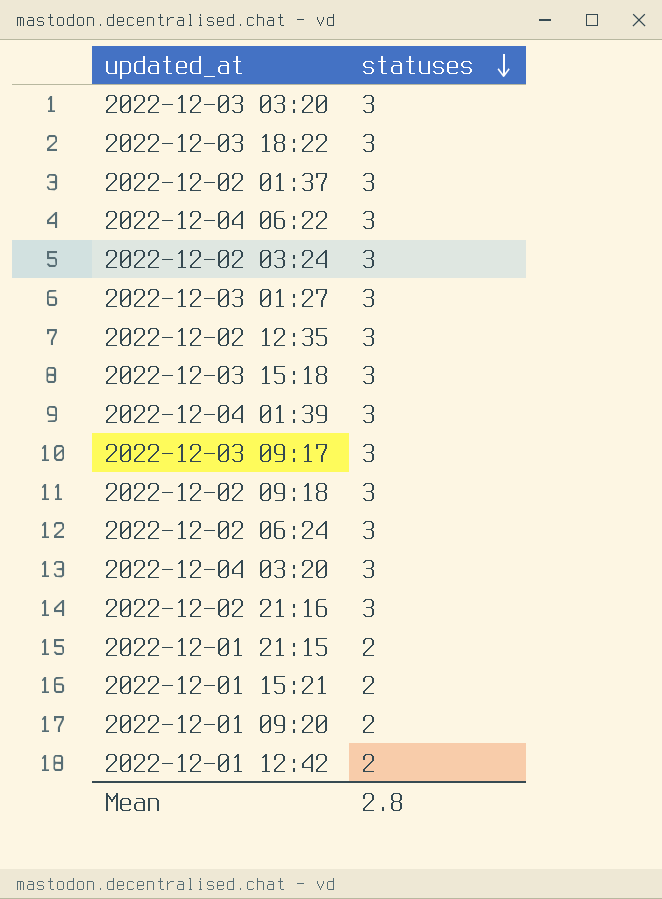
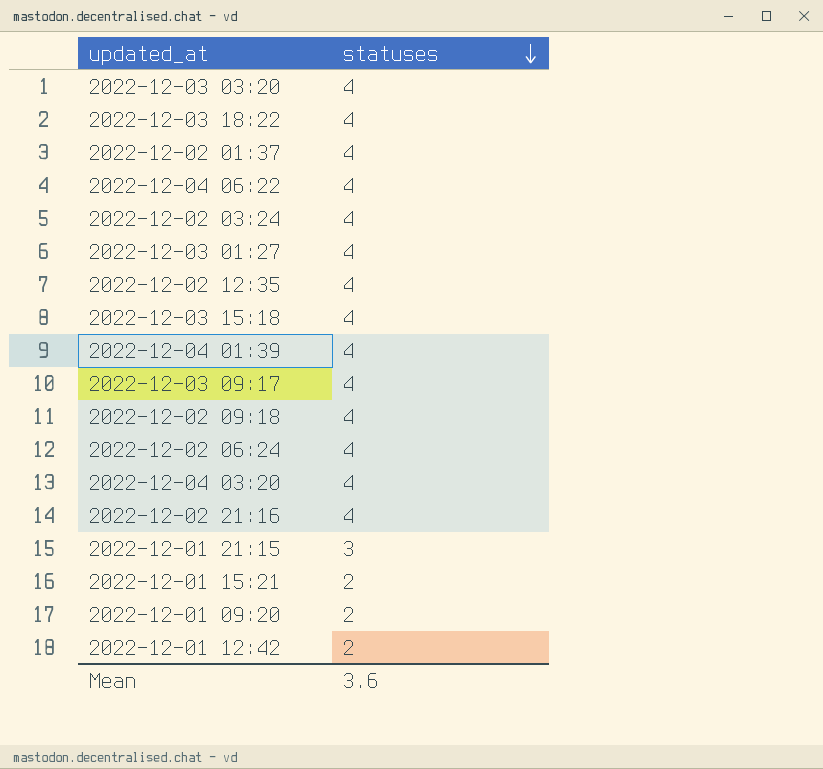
2022-12-03 03:20 | statuses: 3 -> 4
2022-12-03 18:22 | statuses: 3 -> 4
2022-12-02 01:37 | statuses: 3 -> 4
2022-12-04 06:22 | statuses: 3 -> 4
2022-12-02 03:24 | statuses: 3 -> 4
2022-12-03 01:27 | statuses: 3 -> 4
2022-12-02 12:35 | statuses: 3 -> 4
2022-12-03 15:18 | statuses: 3 -> 4
2022-12-04 01:39 | statuses: 3 -> 4
2022-12-03 09:17 | statuses: 3 -> 4
2022-12-02 09:18 | statuses: 3 -> 4
2022-12-02 06:24 | statuses: 3 -> 4
2022-12-04 03:20 | statuses: 3 -> 4
2022-12-02 21:16 | statuses: 3 -> 4
2022-12-01 21:15 | statuses: 2 -> 3
Mean | statuses: 2.8 -> 3.6

